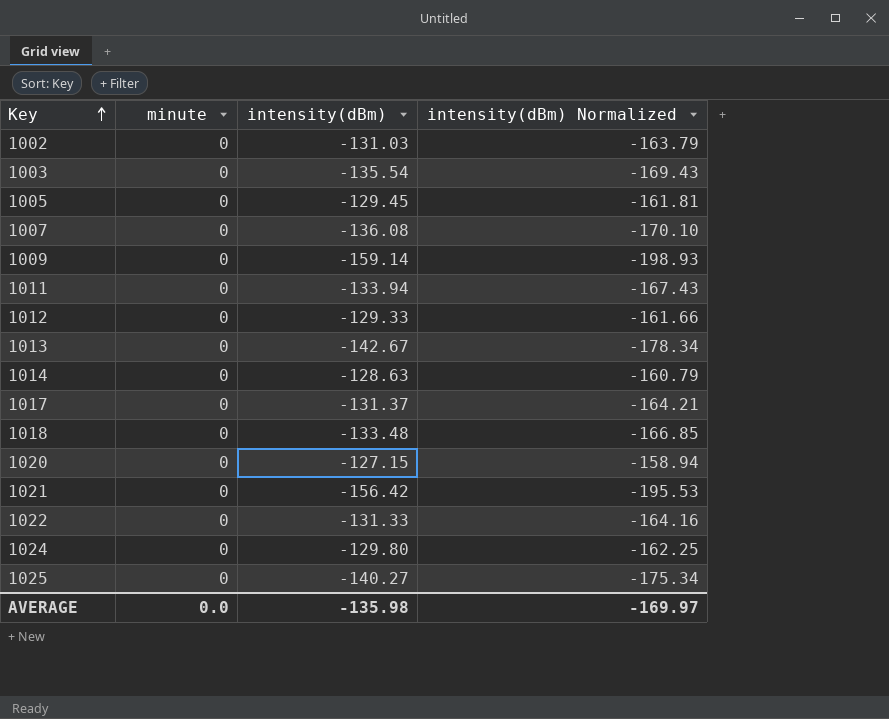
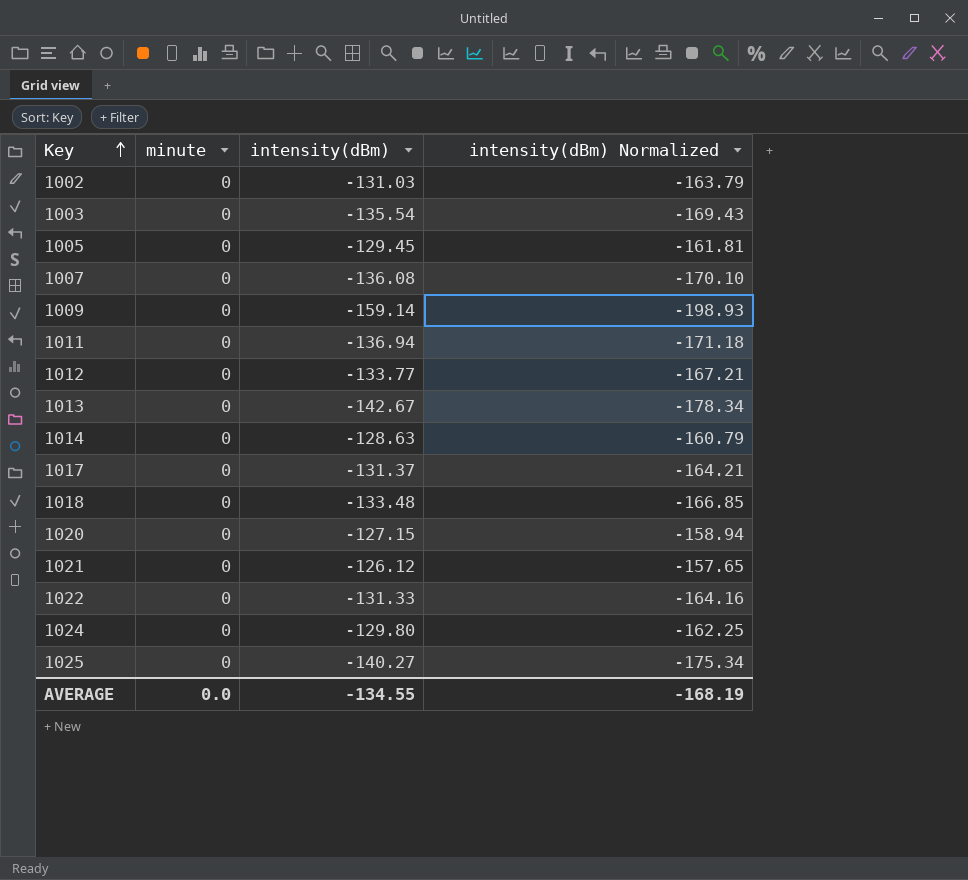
1011 | intensity(dBm): -133.94 -> -136.94
1011 | intensity(dBm) Normalized: -167.43 -> -171.18
1012 | intensity(dBm): -129.33 -> -133.77
1012 | intensity(dBm) Normalized: -161.66 -> -167.21
1021 | intensity(dBm): -156.42 -> -126.12
1021 | intensity(dBm) Normalized: -195.53 -> -157.65
AVERAGE | intensity(dBm): -135.98 -> -134.55
AVERAGE | intensity(dBm) Normalized: -169.97 -> -168.19

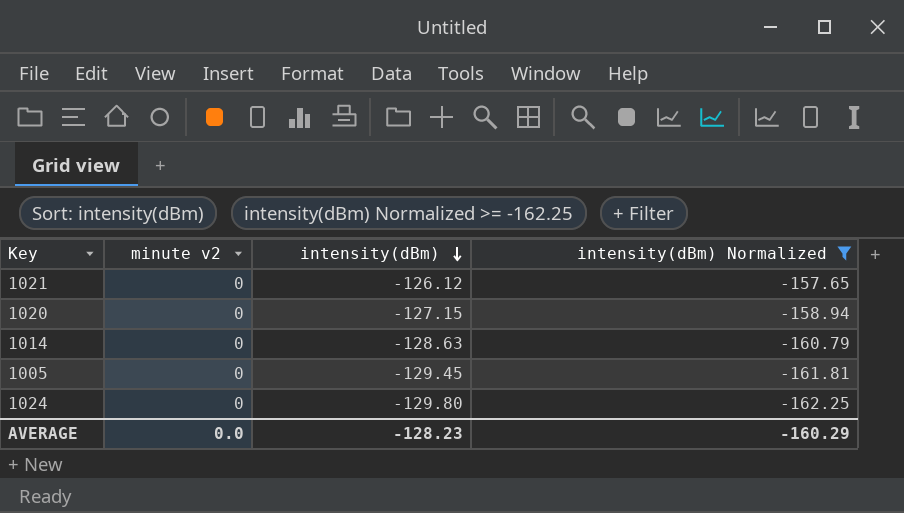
filter: none -> intensity(dBm) Normalized >= -162.25
row order: Key ascending -> intensity(dBm) descending
column name: minute -> minute v2
AVERAGE | intensity(dBm): -134.55 -> -128.23
AVERAGE | intensity(dBm) Normalized: -168.19 -> -160.29

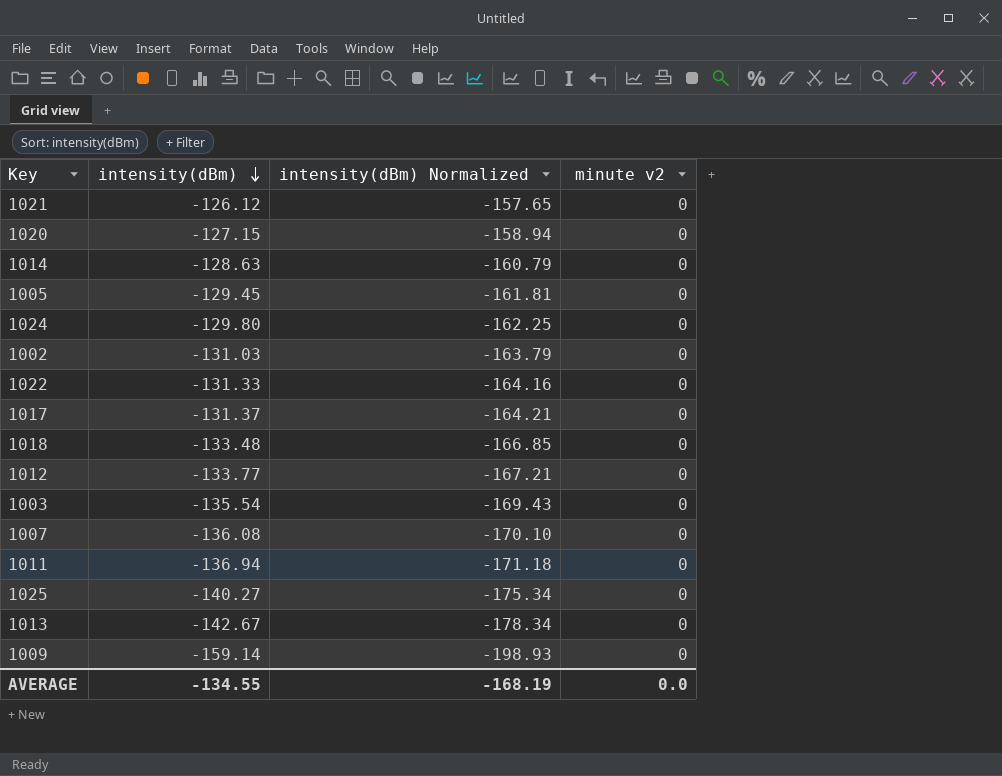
filter: intensity(dBm) Normalized >= -162.25 -> none
column minute v2 | position: 2 -> 4
AVERAGE | intensity(dBm): -128.23 -> -134.55
AVERAGE | intensity(dBm) Normalized: -160.29 -> -168.19

